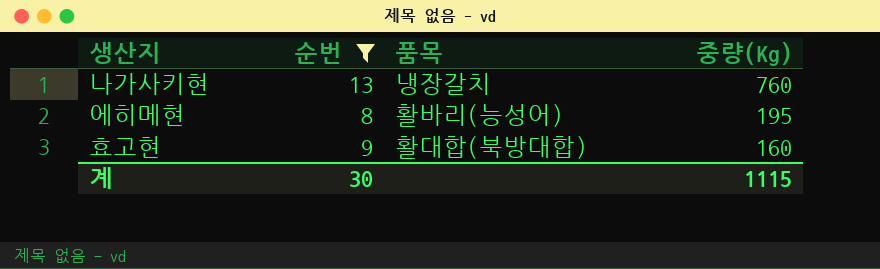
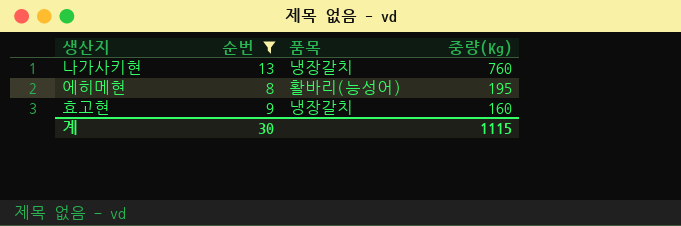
효고현 | 품목: 활대합(북방대합) -> 냉장갈치

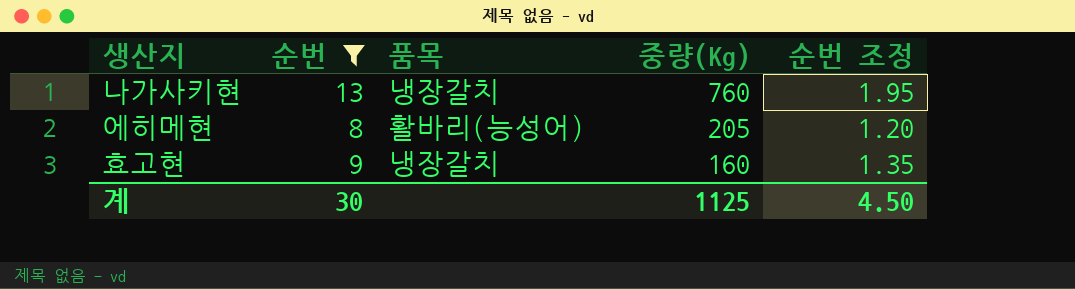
column 순번 조정 | formula: none -> [순번] * 0.15
에히메현 | 중량(Kg): 195 -> 205
계 | 중량(Kg): 1115 -> 1125

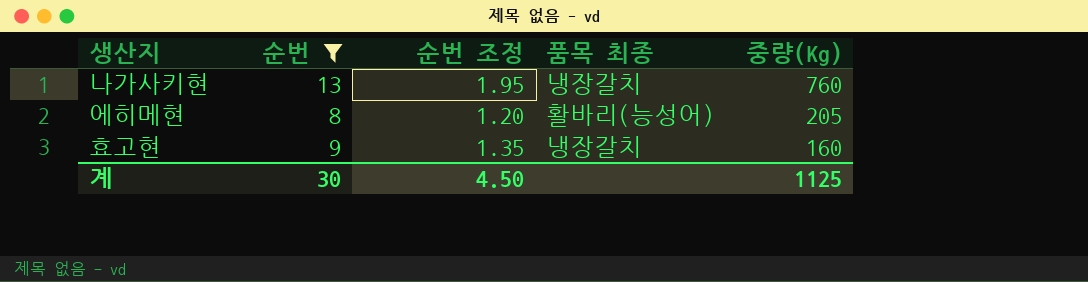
column 순번 조정 | position: 5 -> 3
column name: 품목 -> 품목 최종

